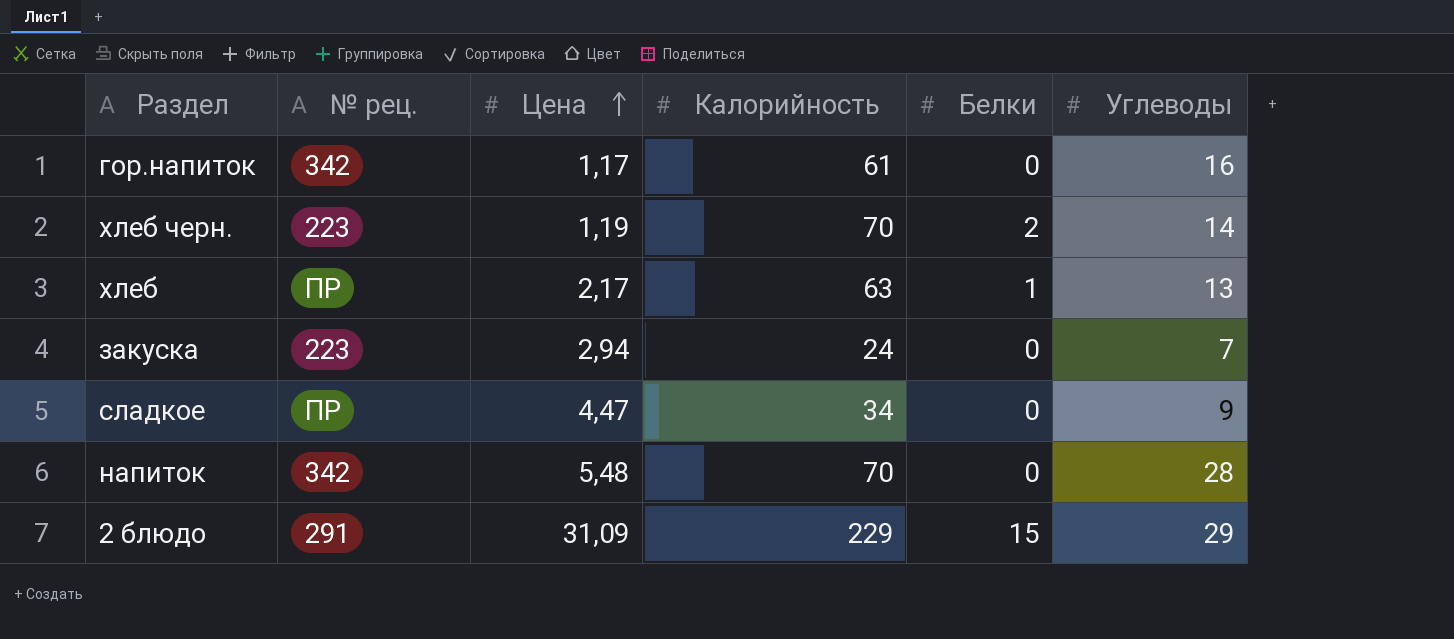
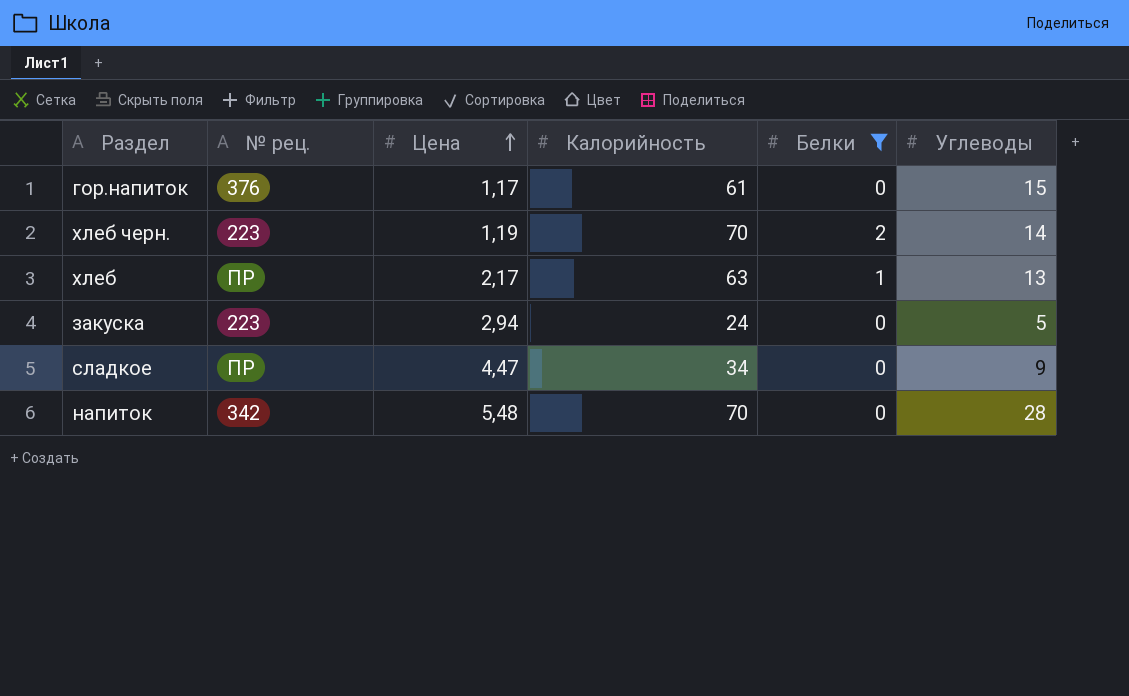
filter: none -> Белки != 15
гор.напиток | № рец.: 342 -> 376
гор.напиток | Углеводы: 16 -> 15
закуска | Углеводы: 7 -> 5

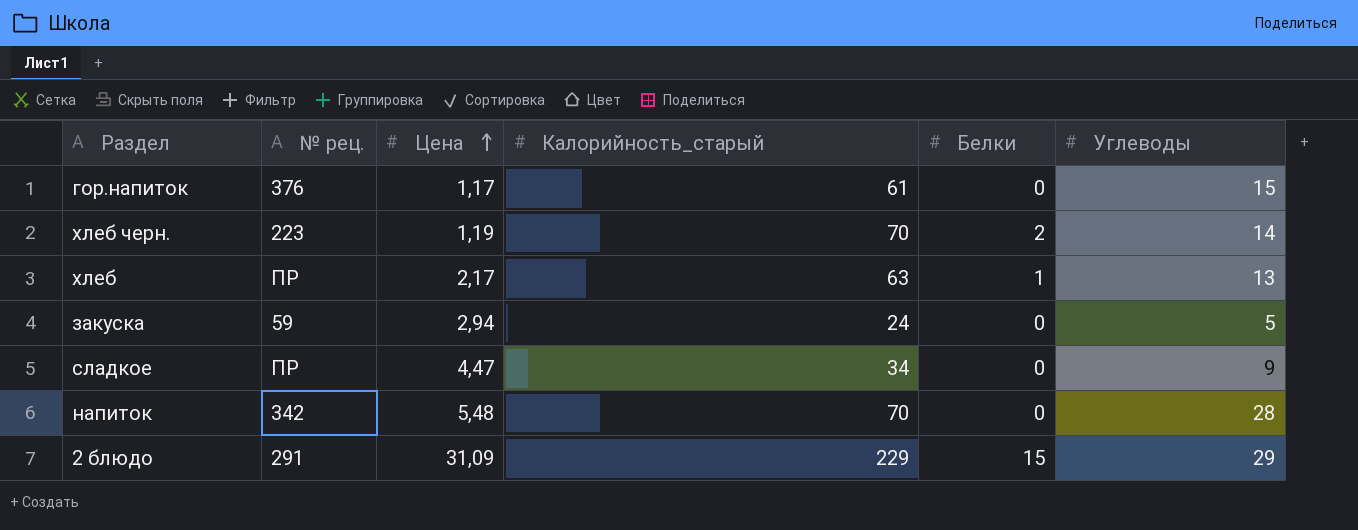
filter: Белки != 15 -> none
column name: Калорийность -> Калорийность_старый
закуска | № рец.: 223 -> 59

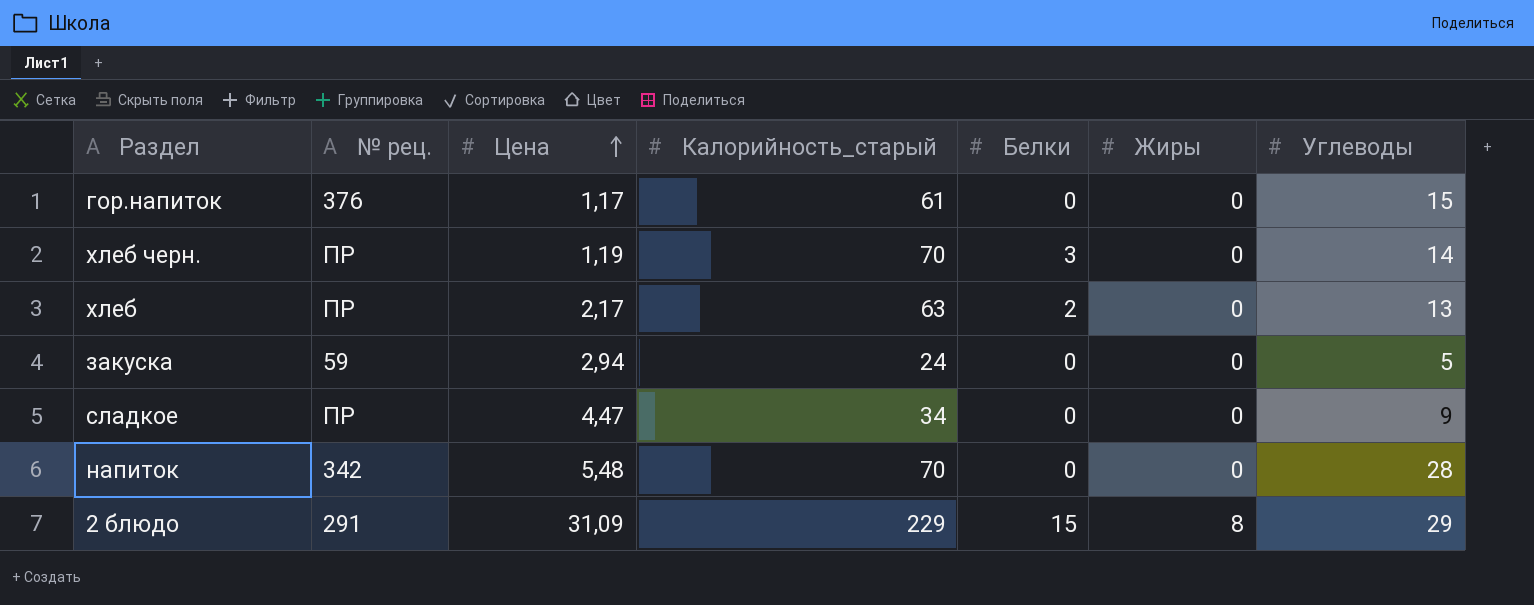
column Жиры | position: none -> 6
хлеб черн. | № рец.: 223 -> ПР
хлеб черн. | Белки: 2 -> 3
хлеб | Белки: 1 -> 2

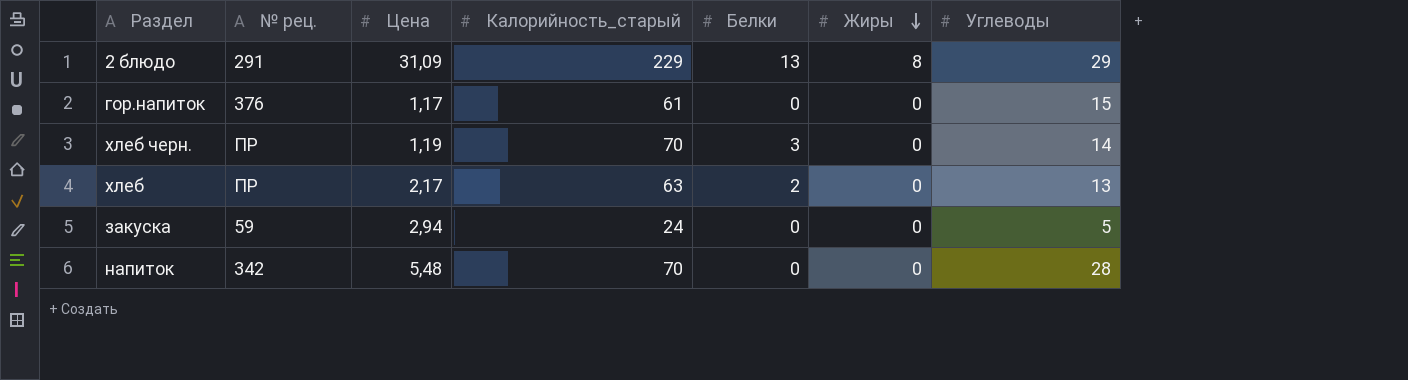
row order: Цена ascending -> Жиры descending
row сладкое: ПР | 4,47 | 34 | 0 | 0 | 9 -> none
2 блюдо | Белки: 15 -> 13

